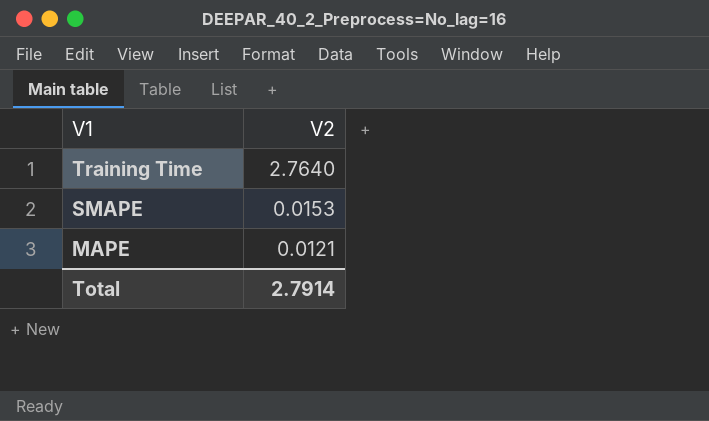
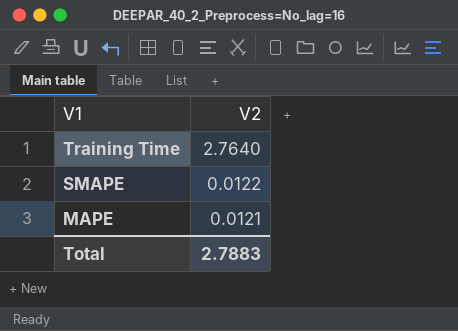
SMAPE | V2: 0.0153 -> 0.0122
Total | V2: 2.7914 -> 2.7883

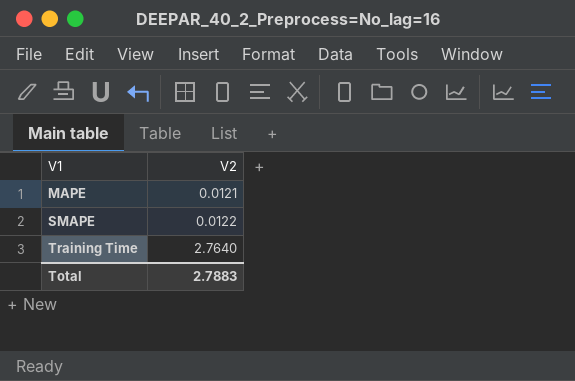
row order: V1 descending -> V1 ascending

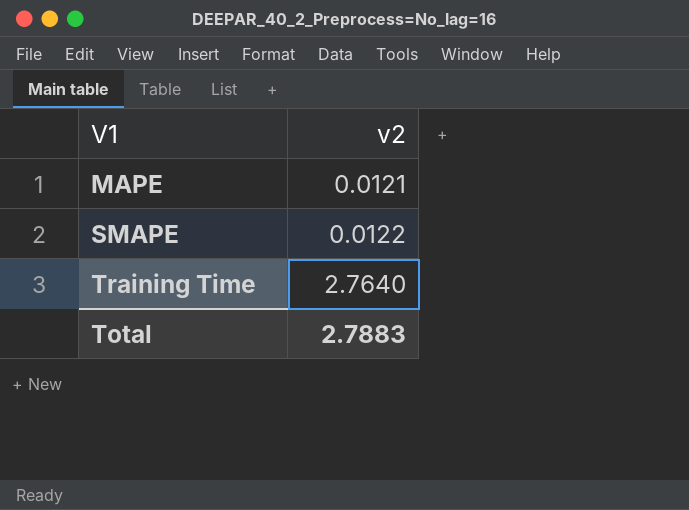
column name: V2 -> v2

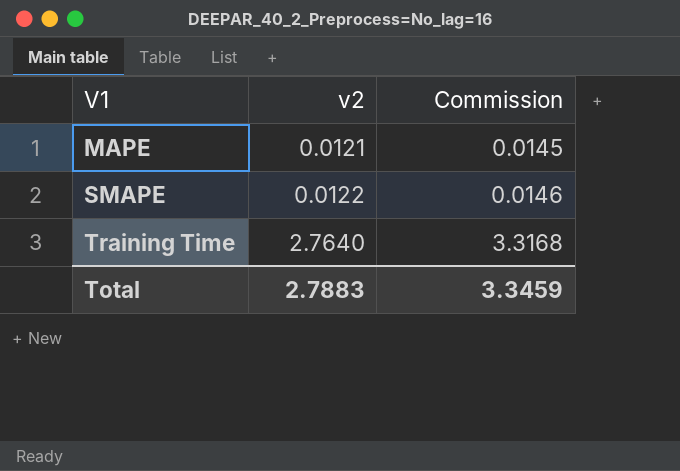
column Commission | formula: none -> [v2] * 1.2

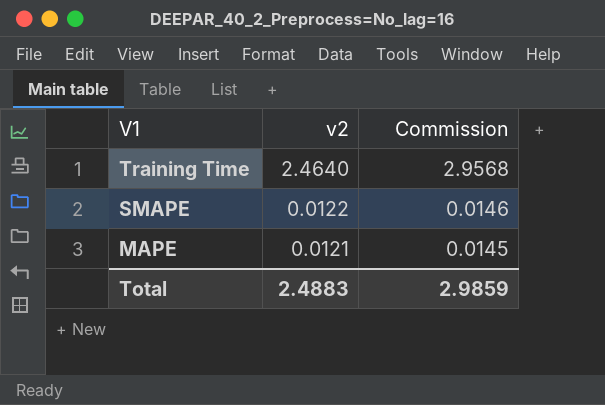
row order: V1 ascending -> V1 descending
Training Time | v2: 2.7640 -> 2.4640
Training Time | Commission: 3.3168 -> 2.9568
Total | v2: 2.7883 -> 2.4883
Total | Commission: 3.3459 -> 2.9859

